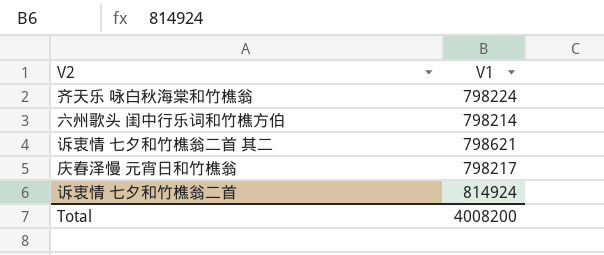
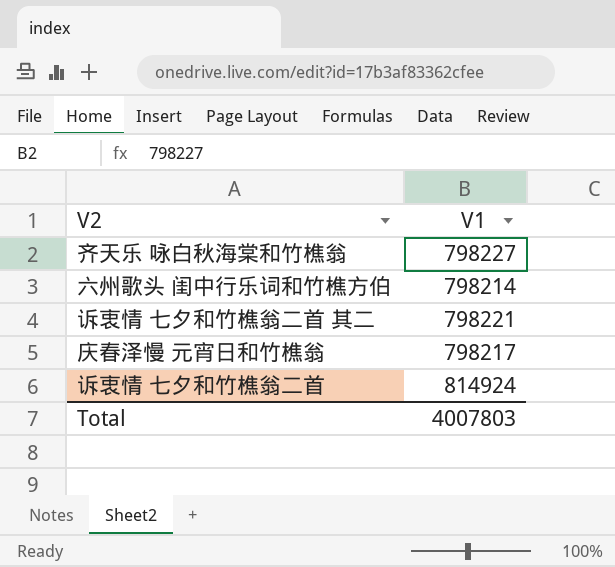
齐天乐 咏白秋海棠和竹樵翁 | V1: 798224 -> 798227
诉衷情 七夕和竹樵翁二首 其二 | V1: 798621 -> 798221
Total | V1: 4008200 -> 4007803

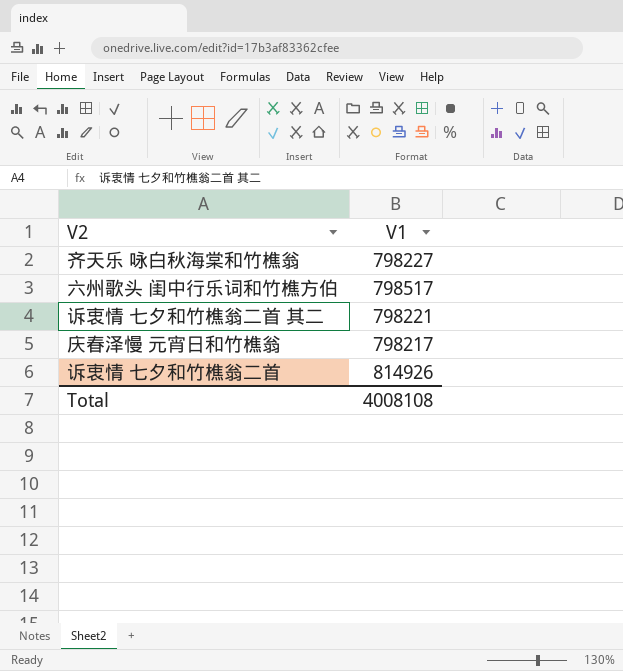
六州歌头 闺中行乐词和竹樵方伯 | V1: 798214 -> 798517
诉衷情 七夕和竹樵翁二首 | V1: 814924 -> 814926
Total | V1: 4007803 -> 4008108

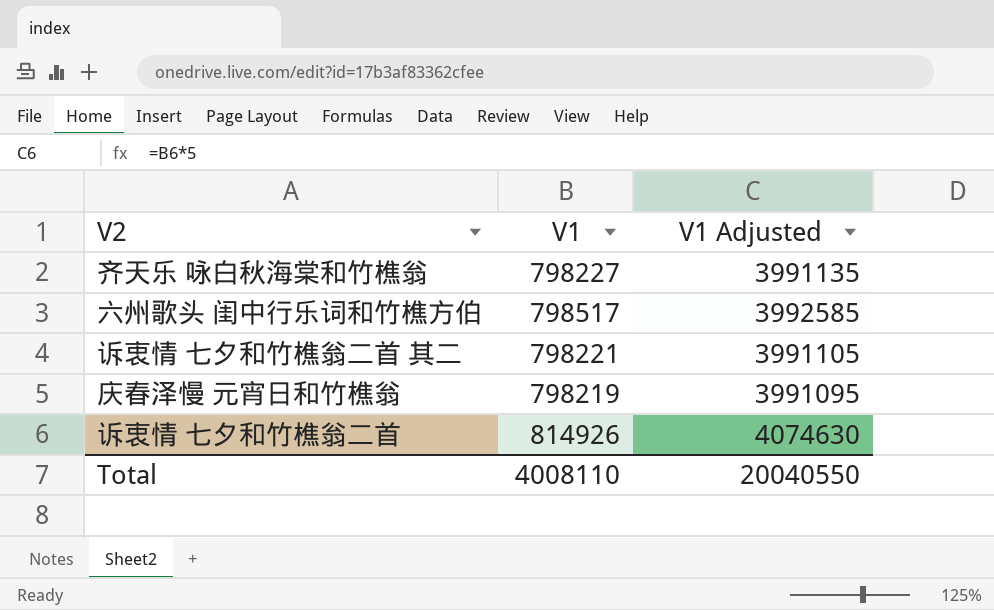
column V1 Adjusted | formula: none -> [V1] * 5
庆春泽慢 元宵日和竹樵翁 | V1: 798217 -> 798219
Total | V1: 4008108 -> 4008110

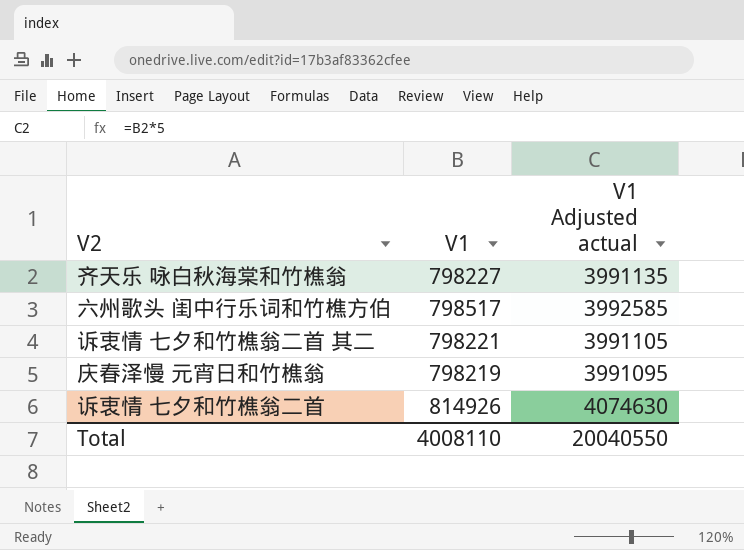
column name: V1 Adjusted -> V1 Adjusted actual

